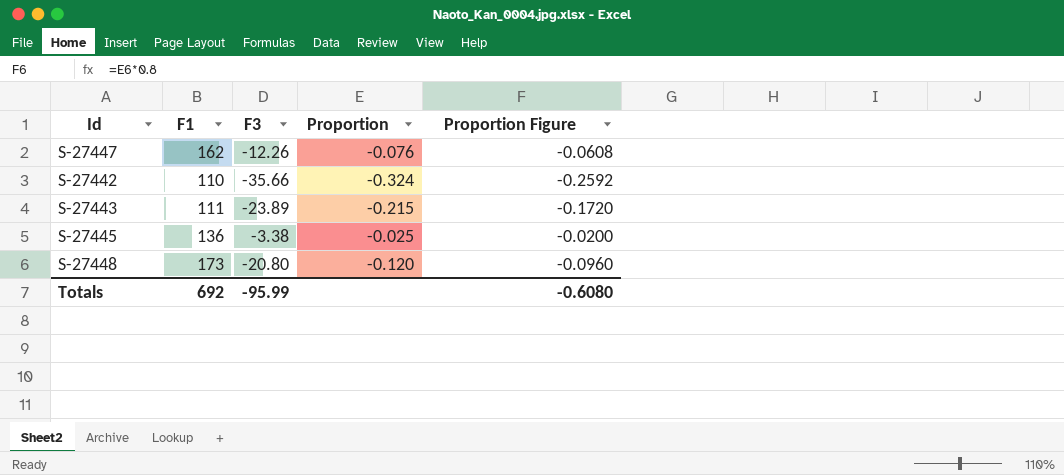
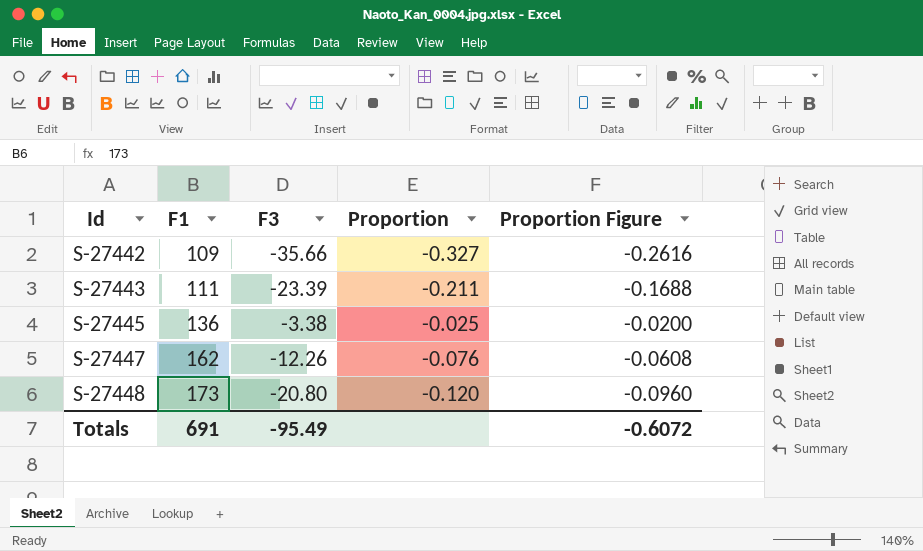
row order: none -> Id ascending
S-27442 | F1: 110 -> 109
S-27442 | Proportion: -0.324 -> -0.327
S-27442 | Proportion Figure: -0.2592 -> -0.2616
S-27443 | F3: -23.89 -> -23.39
S-27443 | Proportion: -0.215 -> -0.211
S-27443 | Proportion Figure: -0.1720 -> -0.1688
Totals | F1: 692 -> 691
Totals | F3: -95.99 -> -95.49
Totals | Proportion Figure: -0.6080 -> -0.6072

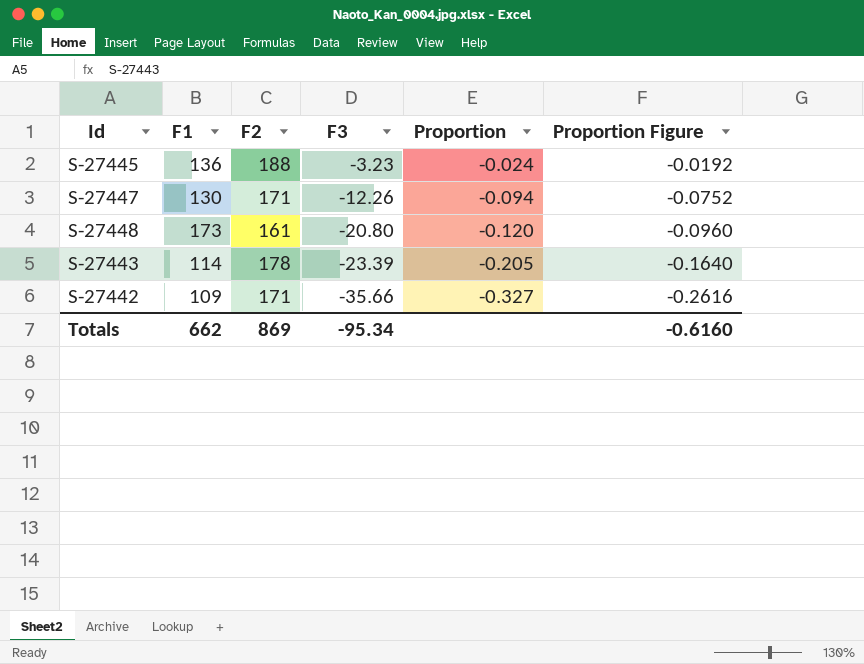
row order: Id ascending -> F3 descending
column F2 | position: none -> 3
S-27445 | F3: -3.38 -> -3.23
S-27445 | Proportion: -0.025 -> -0.024
S-27445 | Proportion Figure: -0.0200 -> -0.0192
S-27447 | F1: 162 -> 130
S-27447 | Proportion: -0.076 -> -0.094
S-27447 | Proportion Figure: -0.0608 -> -0.0752
S-27443 | F1: 111 -> 114
S-27443 | Proportion: -0.211 -> -0.205
S-27443 | Proportion Figure: -0.1688 -> -0.1640
Totals | F1: 691 -> 662
Totals | F3: -95.49 -> -95.34
Totals | Proportion Figure: -0.6072 -> -0.6160

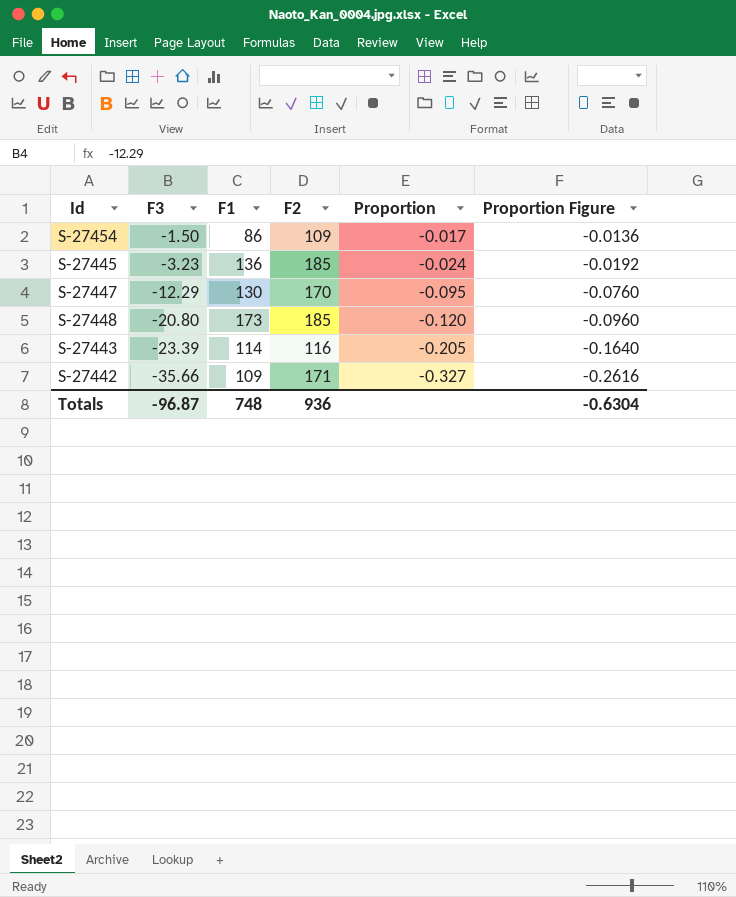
column F3 | position: 4 -> 2
row S-27454: none -> -1.50 | 86 | 109 | -0.017 | -0.0136
S-27445 | F2: 188 -> 185
S-27447 | F3: -12.26 -> -12.29
S-27447 | F2: 171 -> 170
S-27447 | Proportion: -0.094 -> -0.095
S-27447 | Proportion Figure: -0.0752 -> -0.0760
S-27448 | F2: 161 -> 185
S-27443 | F2: 178 -> 116
Totals | F3: -95.34 -> -96.87
Totals | F1: 662 -> 748
Totals | F2: 869 -> 936
Totals | Proportion Figure: -0.6160 -> -0.6304

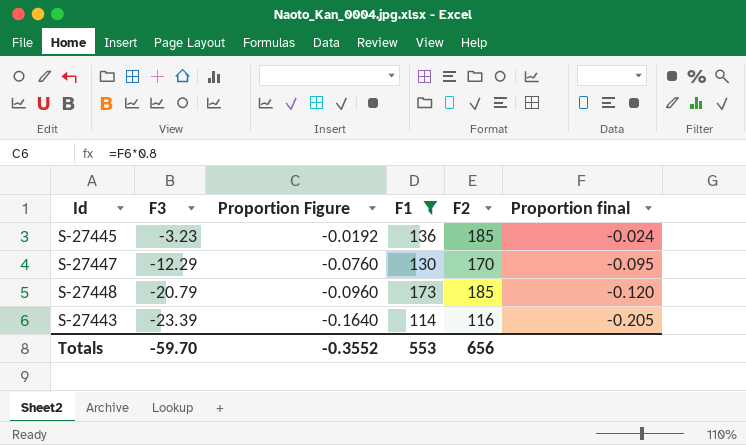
filter: none -> F1 >= 114
column Proportion Figure | position: 6 -> 3
column name: Proportion -> Proportion final
S-27448 | F3: -20.80 -> -20.79
Totals | F3: -96.87 -> -59.70
Totals | Proportion Figure: -0.6304 -> -0.3552
Totals | F1: 748 -> 553
Totals | F2: 936 -> 656

